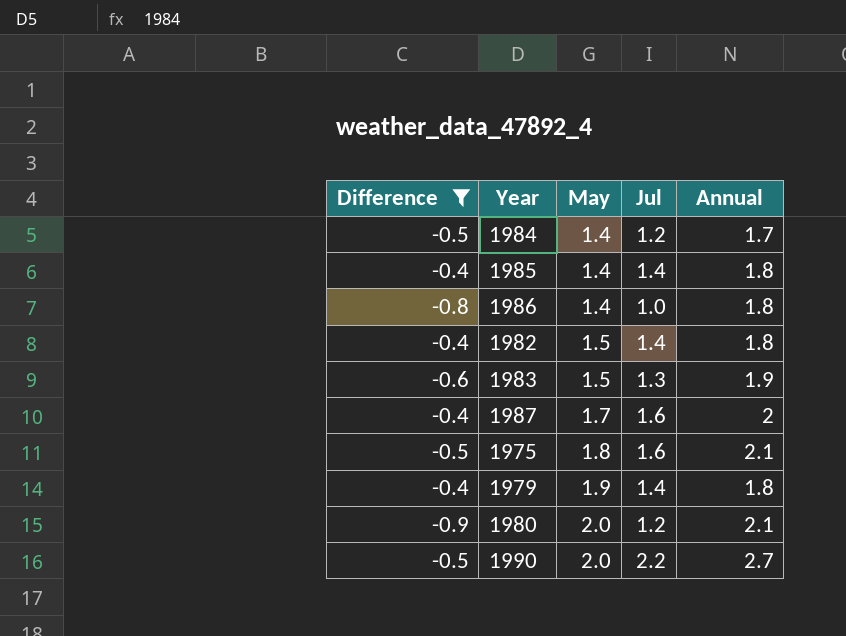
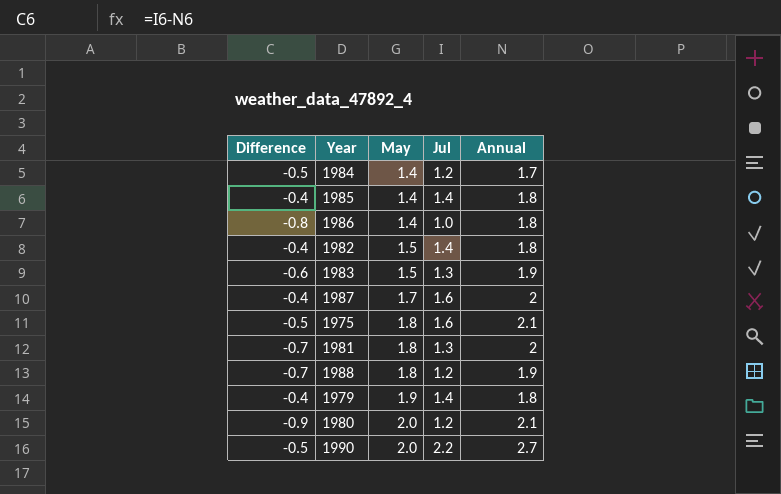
filter: Difference != -0.7 -> none

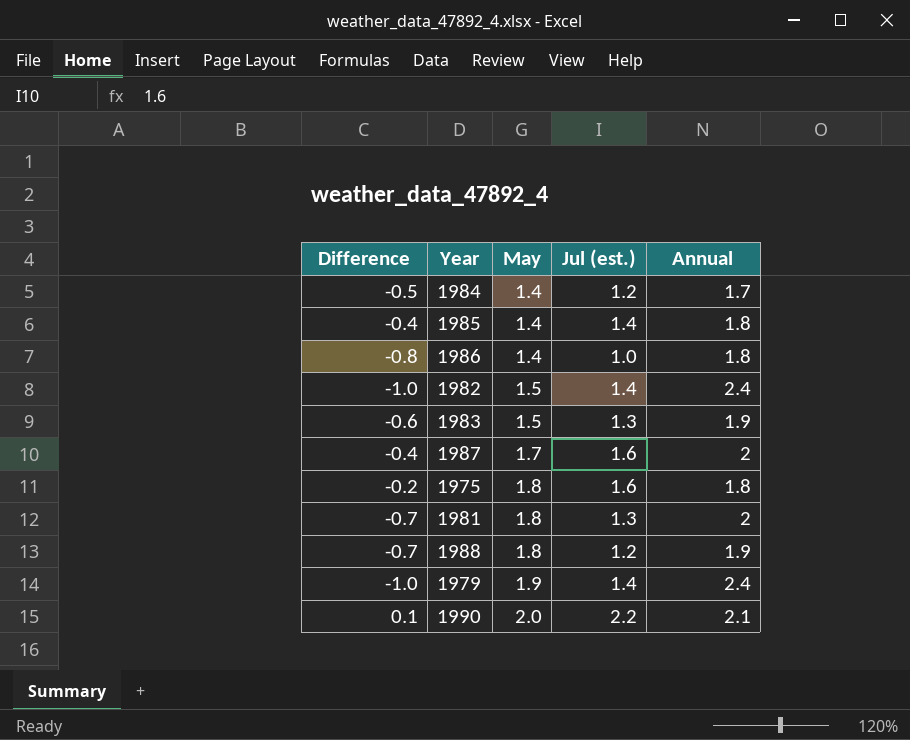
column name: Jul -> Jul (est.)
row 1980: -0.9 | 2.0 | 1.2 | 2.1 -> none
1982 | Difference: -0.4 -> -1.0
1982 | Annual: 1.8 -> 2.4
1975 | Difference: -0.5 -> -0.2
1975 | Annual: 2.1 -> 1.8
1979 | Difference: -0.4 -> -1.0
1979 | Annual: 1.8 -> 2.4
1990 | Difference: -0.5 -> 0.1
1990 | Annual: 2.7 -> 2.1

